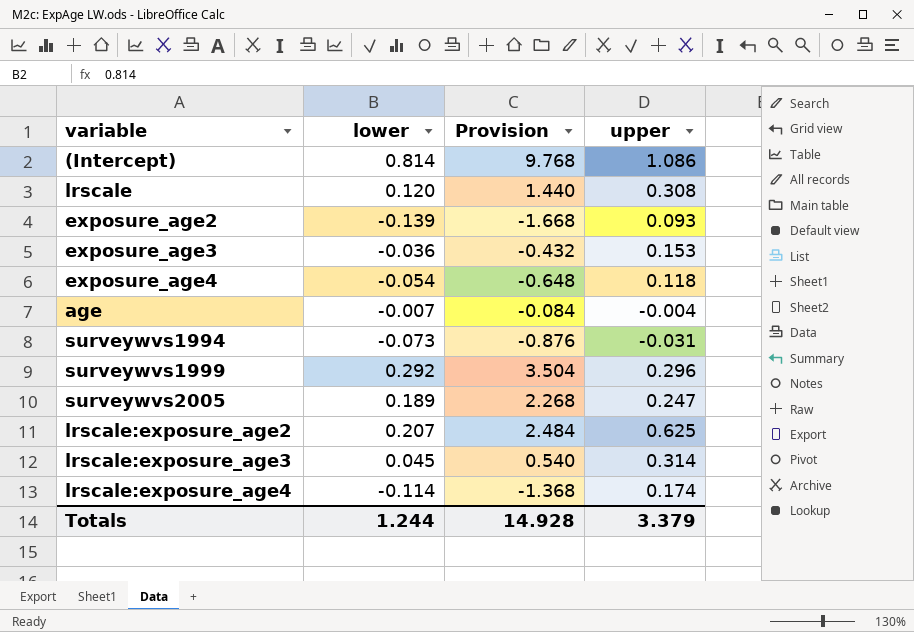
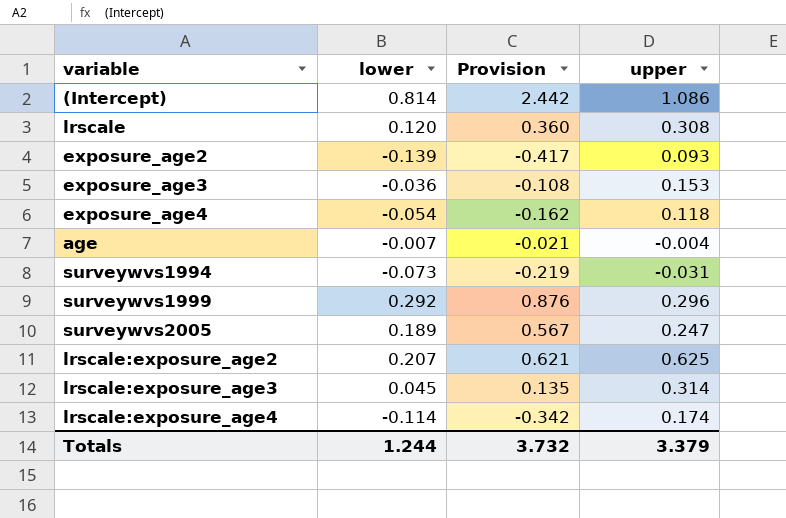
column Provision | formula: [lower] * 12 -> [lower] * 3
Totals | Provision: 14.928 -> 3.732

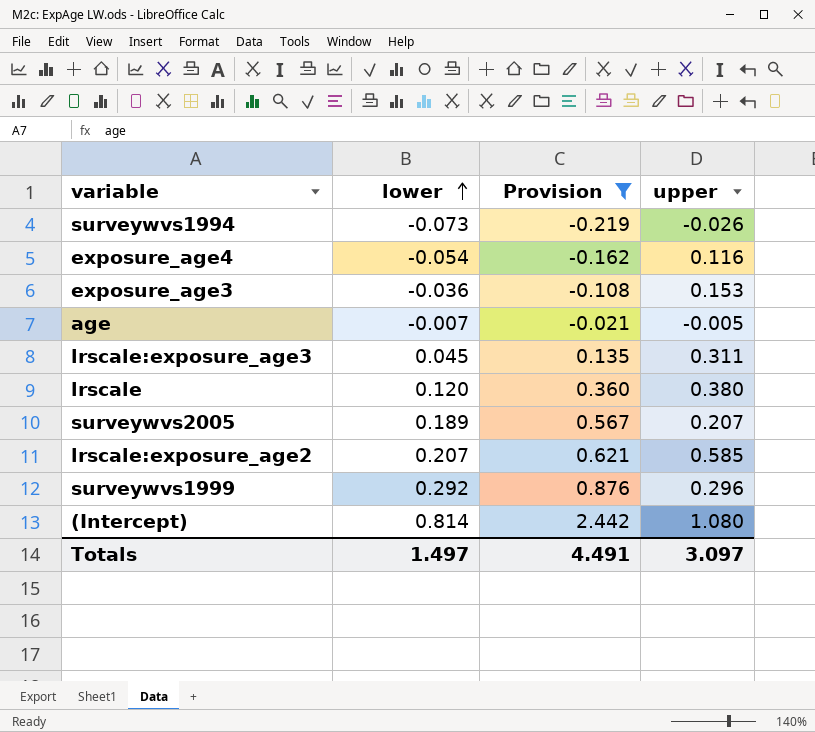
filter: none -> Provision >= -0.219
row order: none -> lower ascending
surveywvs1994 | upper: -0.031 -> -0.026
exposure_age4 | upper: 0.118 -> 0.116
age | upper: -0.004 -> -0.005
lrscale:exposure_age3 | upper: 0.314 -> 0.311
lrscale | upper: 0.308 -> 0.380
surveywvs2005 | upper: 0.247 -> 0.207
lrscale:exposure_age2 | upper: 0.625 -> 0.585
(Intercept) | upper: 1.086 -> 1.080
Totals | lower: 1.244 -> 1.497
Totals | Provision: 3.732 -> 4.491
Totals | upper: 3.379 -> 3.097

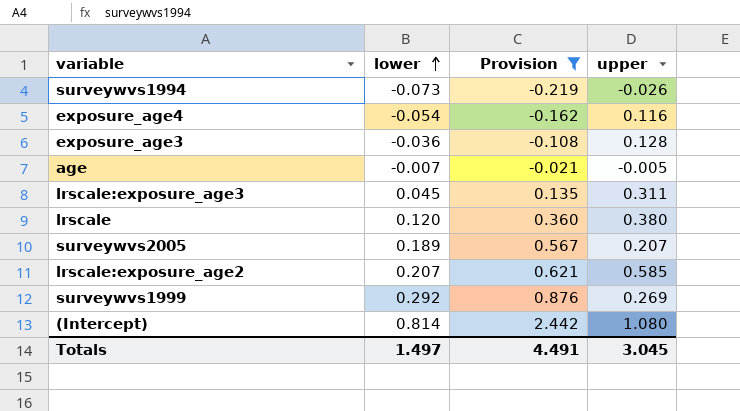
exposure_age3 | upper: 0.153 -> 0.128
surveywvs1999 | upper: 0.296 -> 0.269
Totals | upper: 3.097 -> 3.045

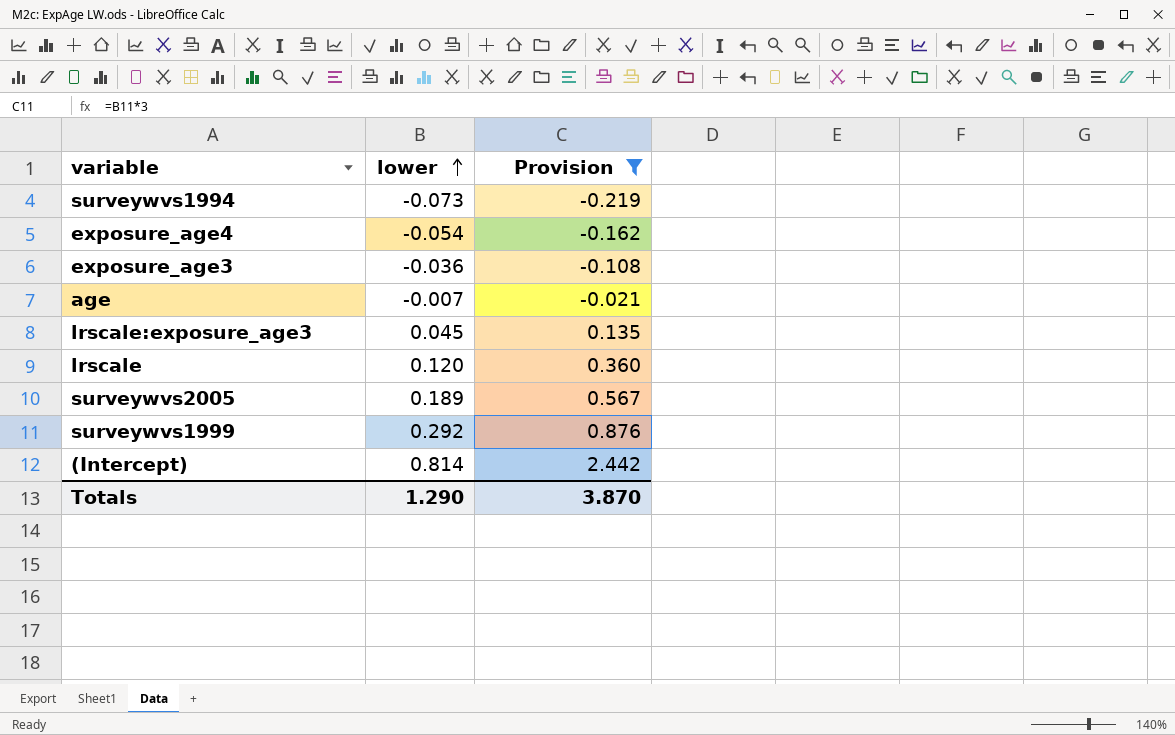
column upper | position: 4 -> none
row lrscale:exposure_age2: 0.207 | 0.621 | 0.585 -> none
Totals | lower: 1.497 -> 1.290
Totals | Provision: 4.491 -> 3.870

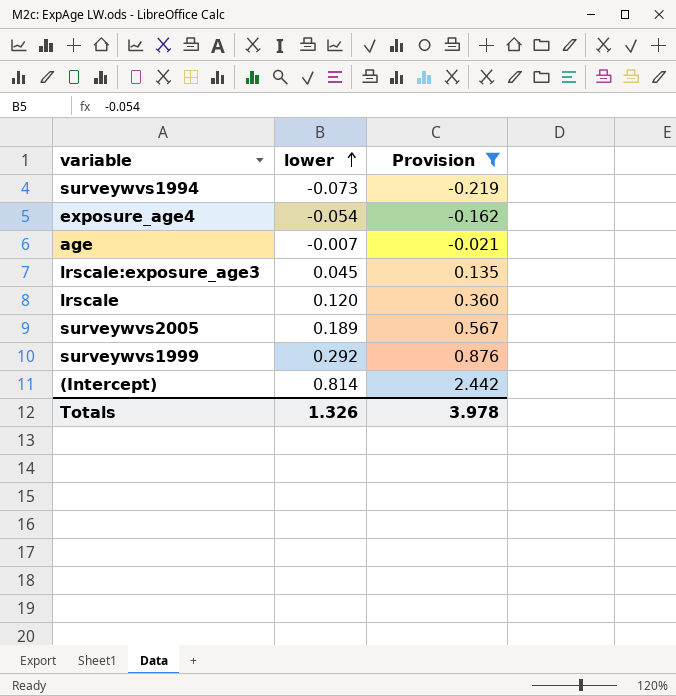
row exposure_age3: -0.036 | -0.108 -> none
Totals | lower: 1.290 -> 1.326
Totals | Provision: 3.870 -> 3.978

